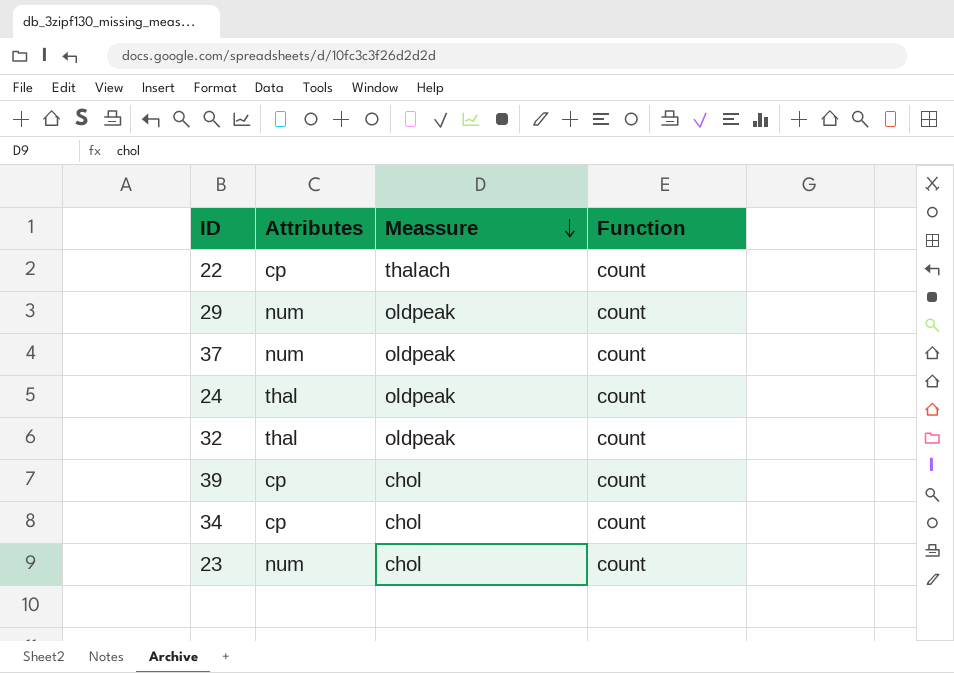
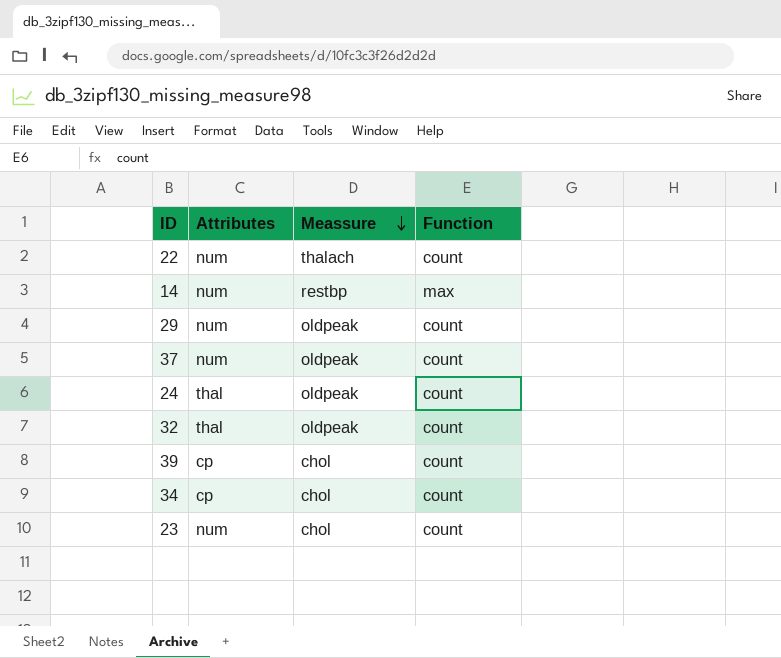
22 | Attributes: cp -> num
row 14: none -> num | restbp | max

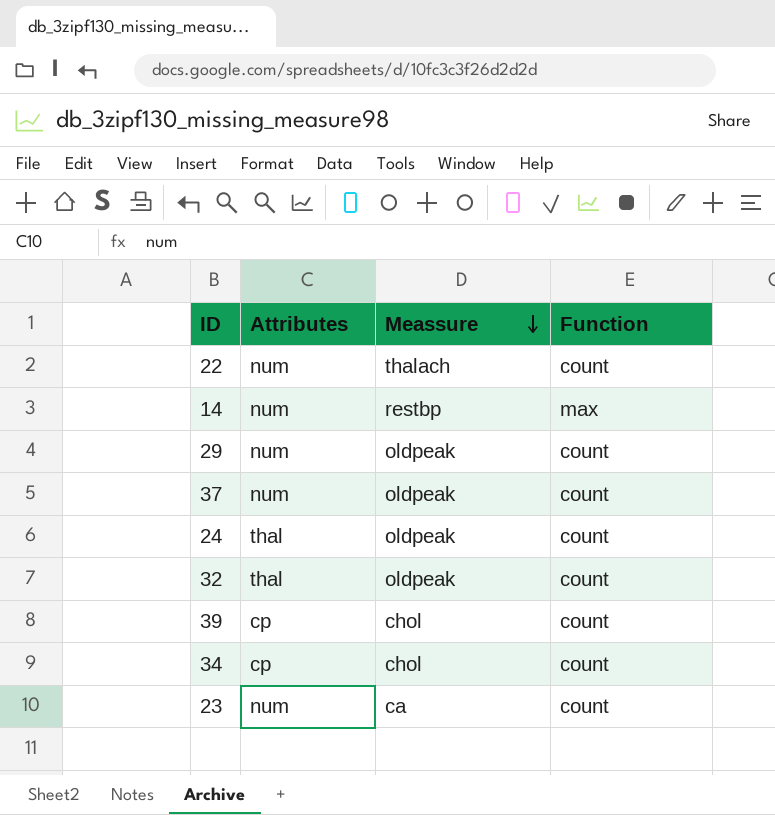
23 | Meassure: chol -> ca

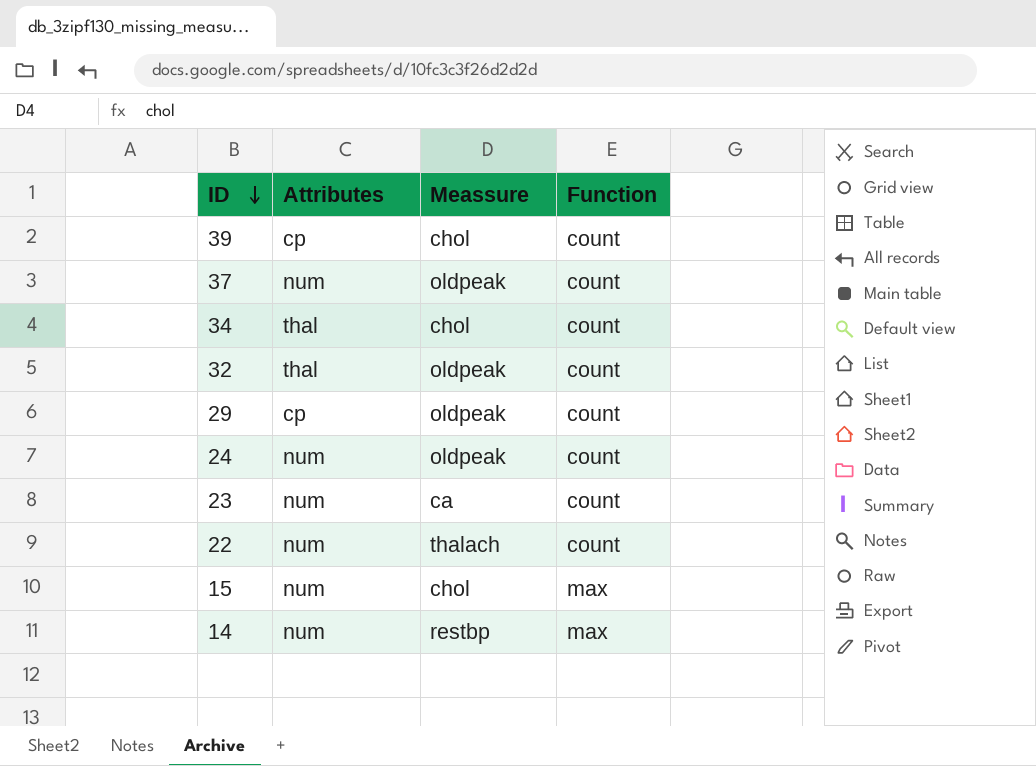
row order: Meassure descending -> ID descending
34 | Attributes: cp -> thal
29 | Attributes: num -> cp
24 | Attributes: thal -> num
row 15: none -> num | chol | max

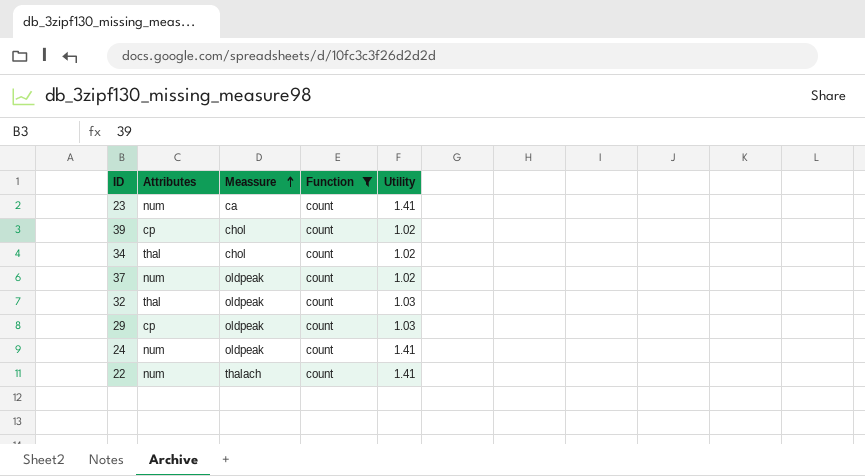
filter: none -> Function = count
row order: ID descending -> Meassure ascending
column Utility | position: none -> 5

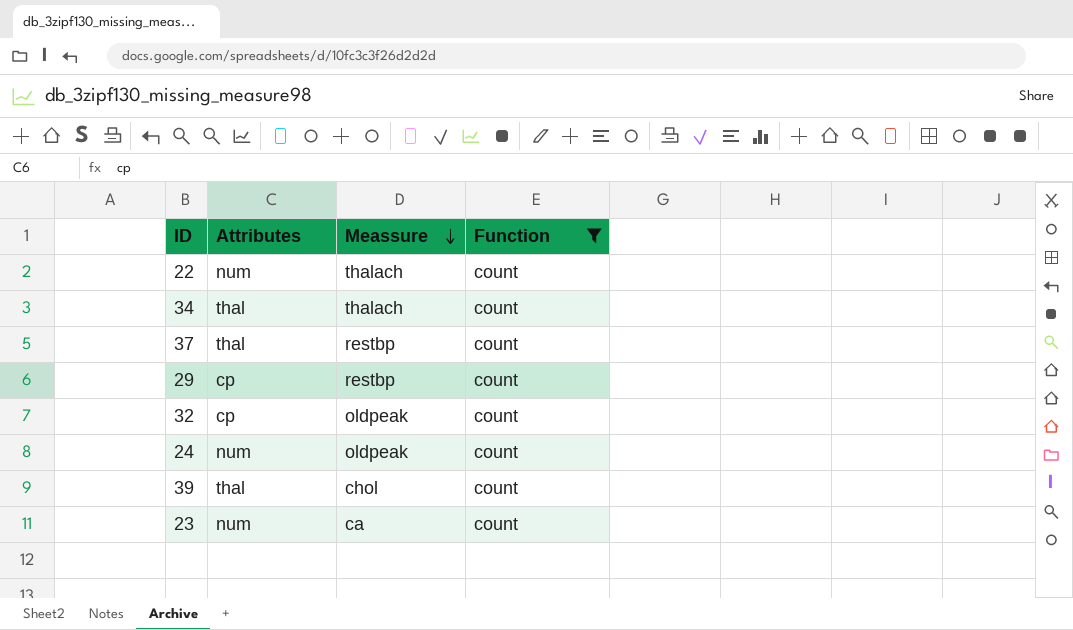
row order: Meassure ascending -> Meassure descending
column Utility | position: 5 -> none
34 | Meassure: chol -> thalach
37 | Attributes: num -> thal
37 | Meassure: oldpeak -> restbp
29 | Meassure: oldpeak -> restbp
32 | Attributes: thal -> cp
39 | Attributes: cp -> thal

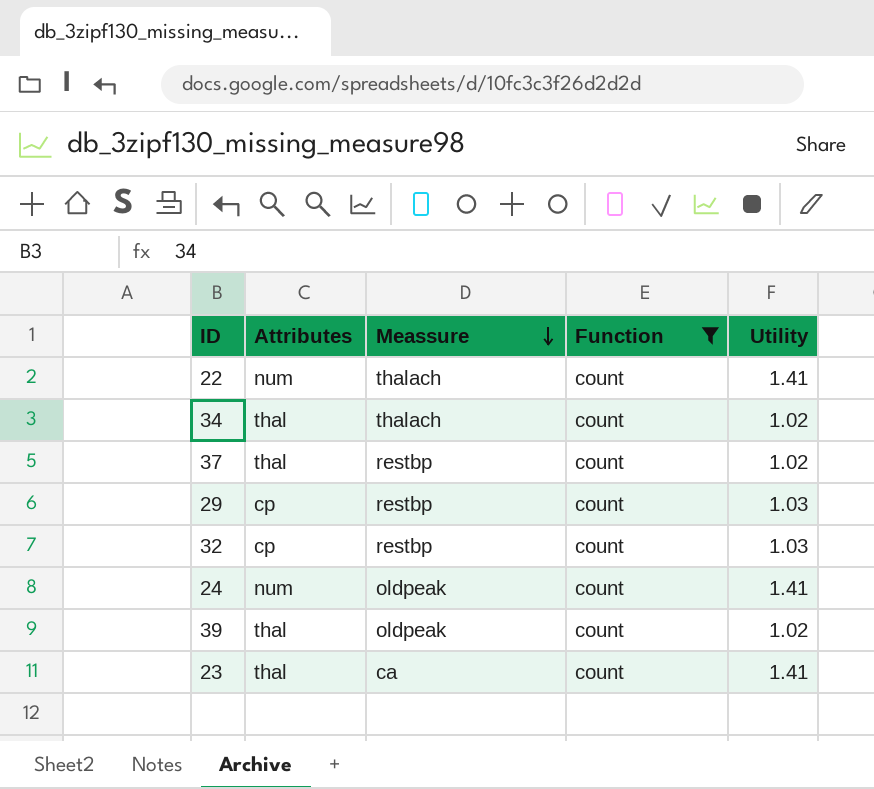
column Utility | position: none -> 5
32 | Meassure: oldpeak -> restbp
39 | Meassure: chol -> oldpeak
23 | Attributes: num -> thal

